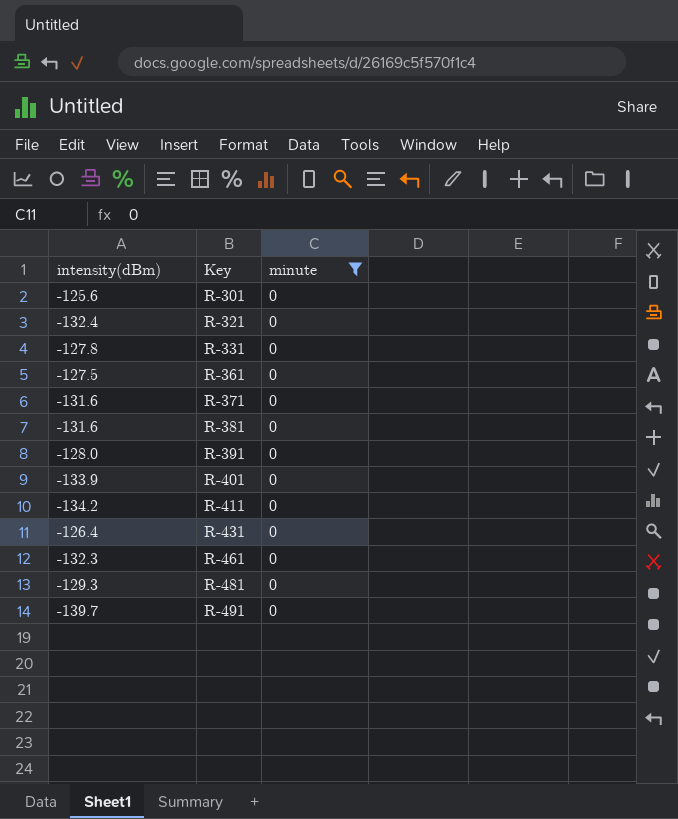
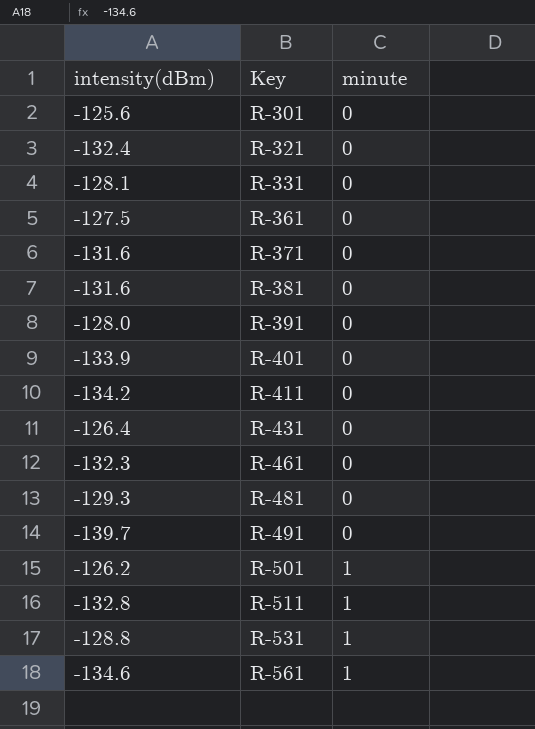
filter: minute = 0 -> none
R-331 | intensity(dBm): -127.8 -> -128.1

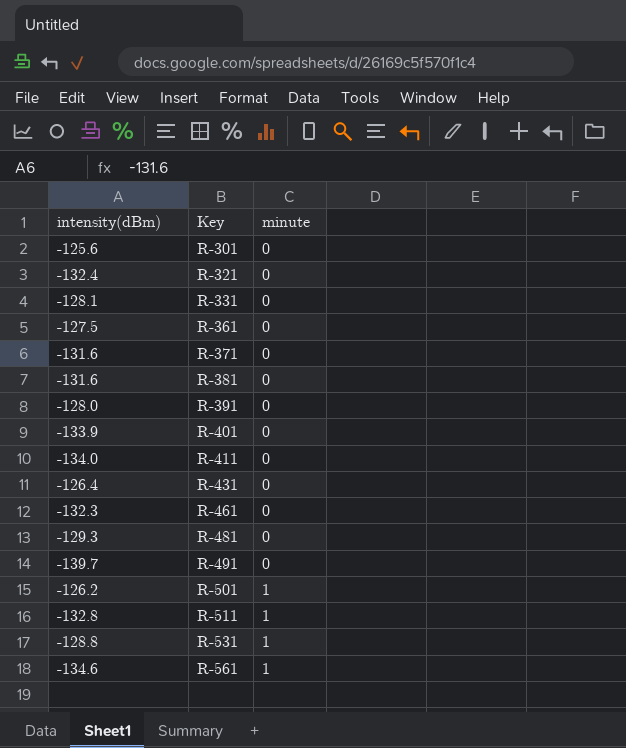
R-411 | intensity(dBm): -134.2 -> -134.0

